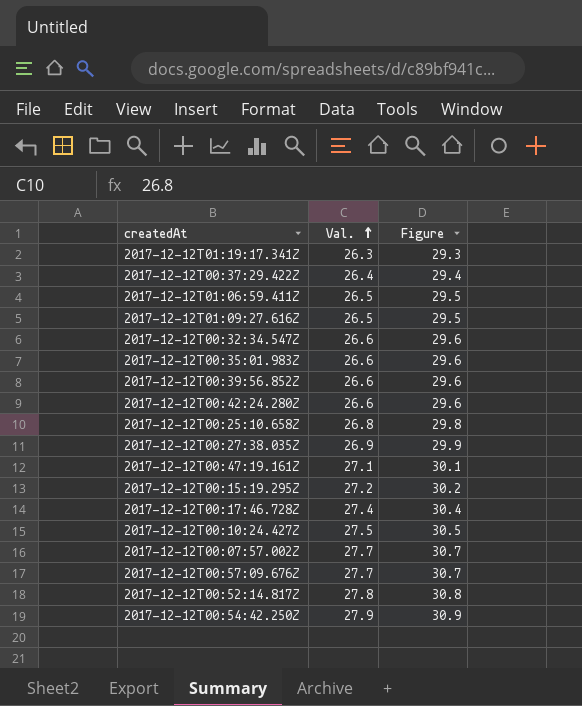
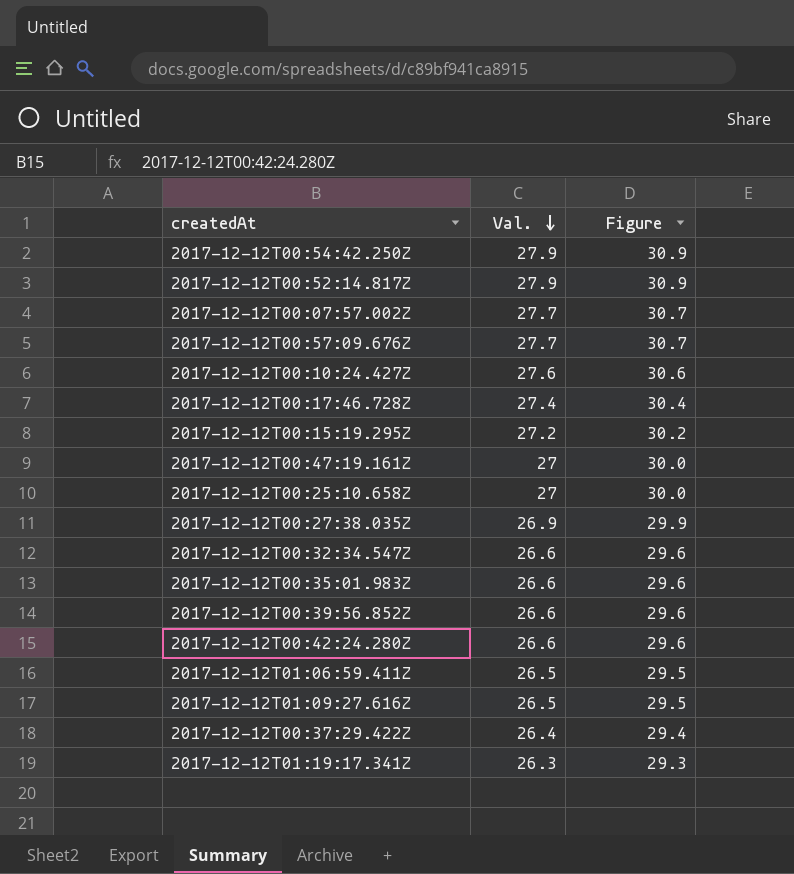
row order: Val. ascending -> Val. descending
2017-12-12T00:52:14.817Z | Val.: 27.8 -> 27.9
2017-12-12T00:52:14.817Z | Figure: 30.8 -> 30.9
2017-12-12T00:10:24.427Z | Val.: 27.5 -> 27.6
2017-12-12T00:10:24.427Z | Figure: 30.5 -> 30.6
2017-12-12T00:47:19.161Z | Val.: 27.1 -> 27
2017-12-12T00:47:19.161Z | Figure: 30.1 -> 30.0
2017-12-12T00:25:10.658Z | Val.: 26.8 -> 27
2017-12-12T00:25:10.658Z | Figure: 29.8 -> 30.0

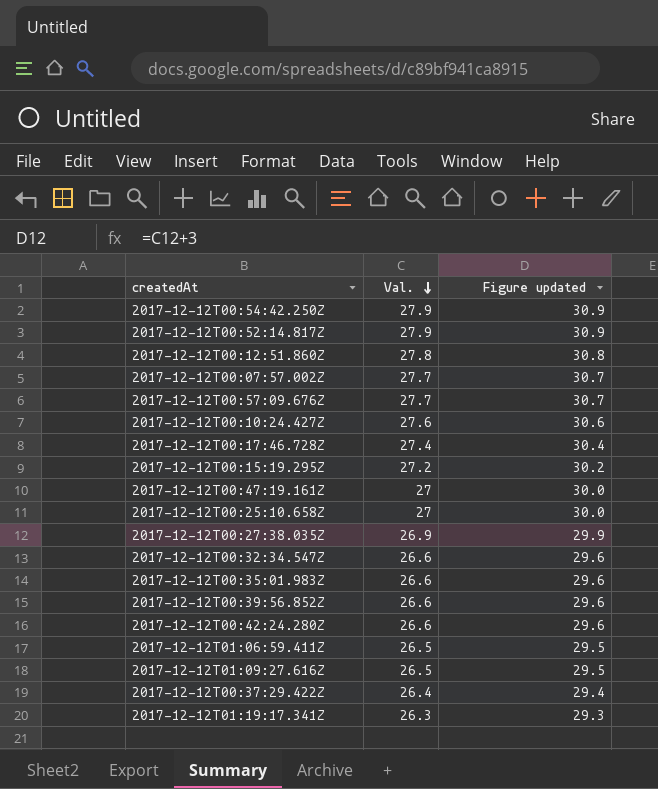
column name: Figure -> Figure updated
row 2017-12-12T00:12:51.860Z: none -> 27.8 | 30.8

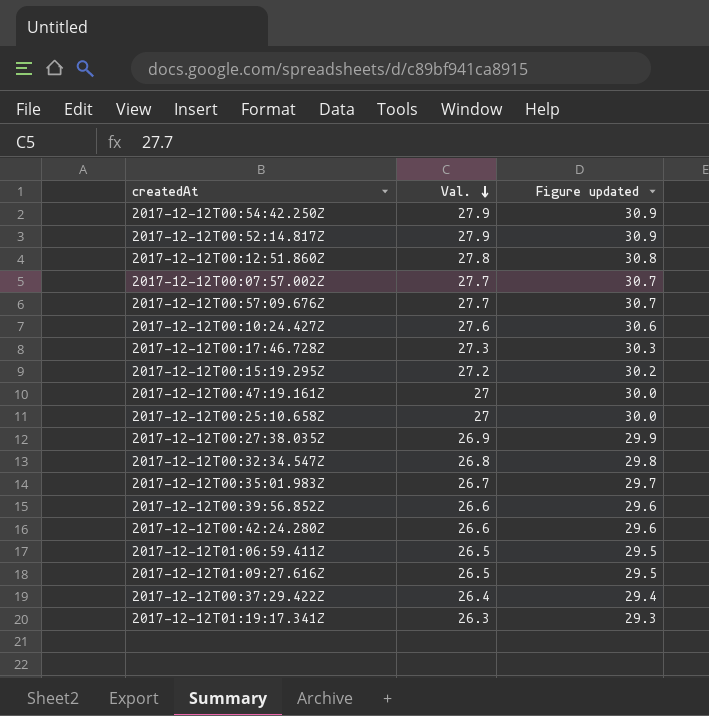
2017-12-12T00:17:46.728Z | Val.: 27.4 -> 27.3
2017-12-12T00:17:46.728Z | Figure updated: 30.4 -> 30.3
2017-12-12T00:32:34.547Z | Val.: 26.6 -> 26.8
2017-12-12T00:32:34.547Z | Figure updated: 29.6 -> 29.8
2017-12-12T00:35:01.983Z | Val.: 26.6 -> 26.7
2017-12-12T00:35:01.983Z | Figure updated: 29.6 -> 29.7

